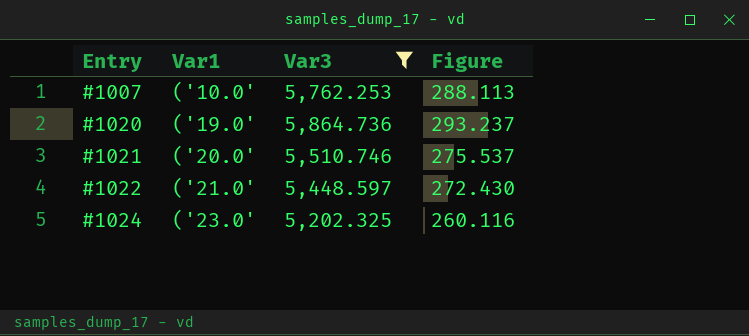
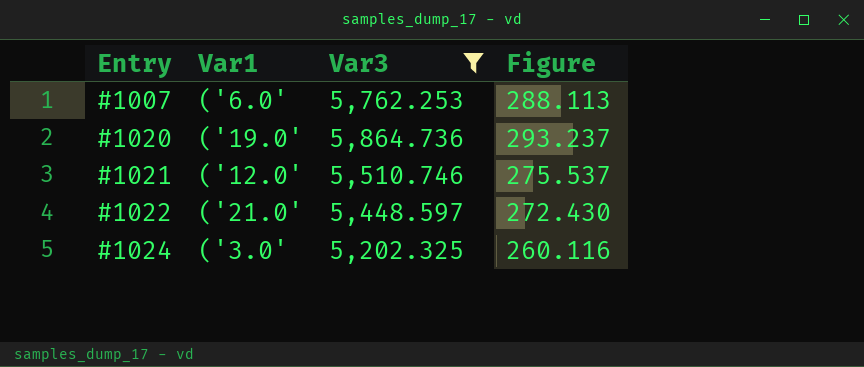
#1007 | Var1: ('10.0' -> ('6.0'
#1021 | Var1: ('20.0' -> ('12.0'
#1024 | Var1: ('23.0' -> ('3.0'

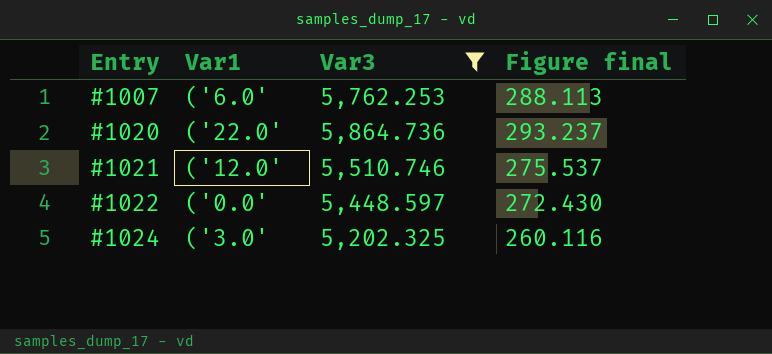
column name: Figure -> Figure final
#1020 | Var1: ('19.0' -> ('22.0'
#1022 | Var1: ('21.0' -> ('0.0'

